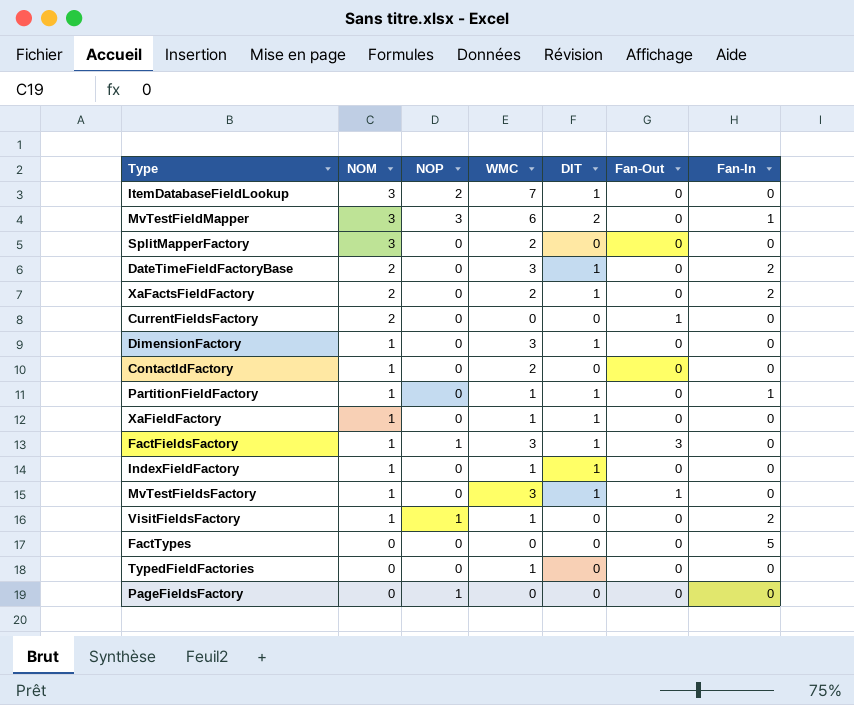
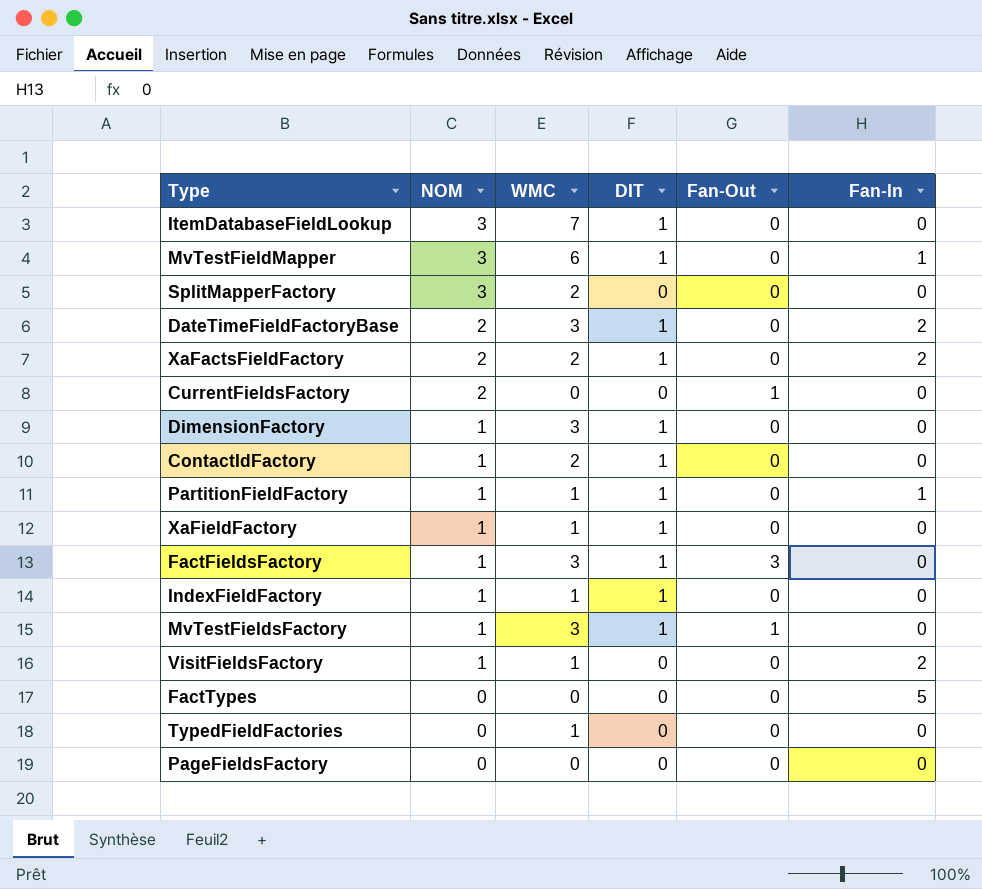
column NOP | position: 3 -> none
MvTestFieldMapper | DIT: 2 -> 1
ContactIdFactory | DIT: 0 -> 1

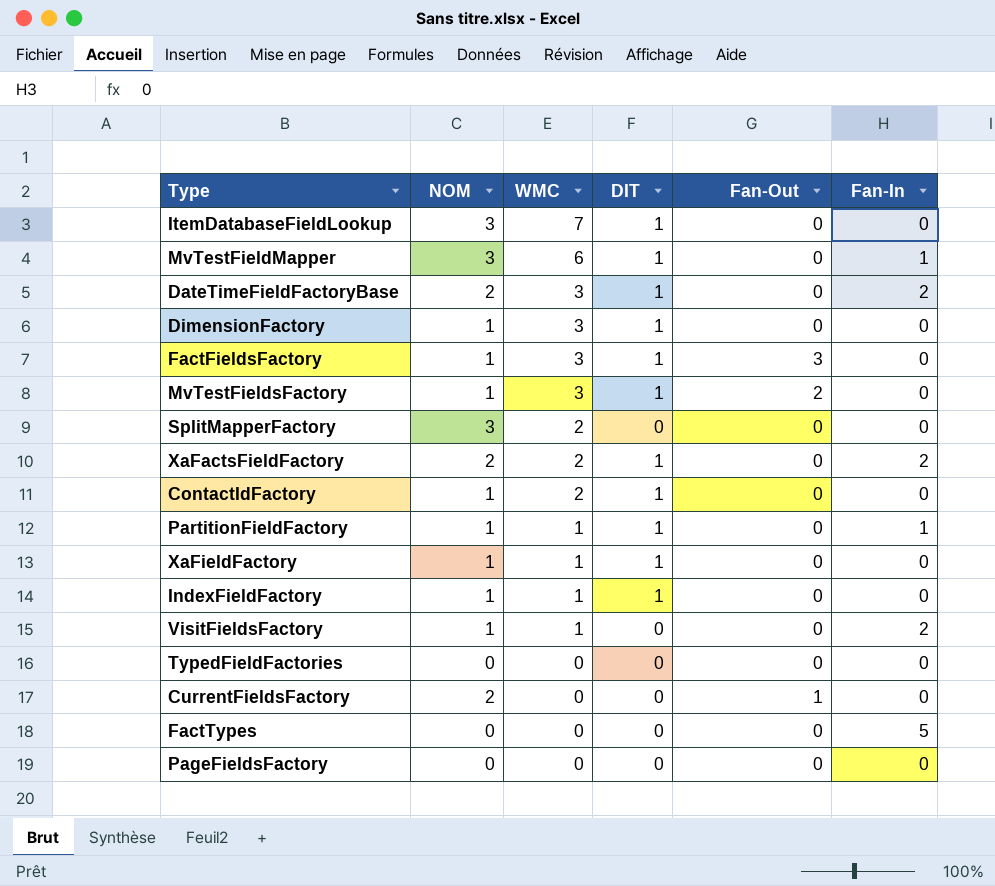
row order: NOM descending -> WMC descending
MvTestFieldsFactory | Fan-Out: 1 -> 2
TypedFieldFactories | WMC: 1 -> 0

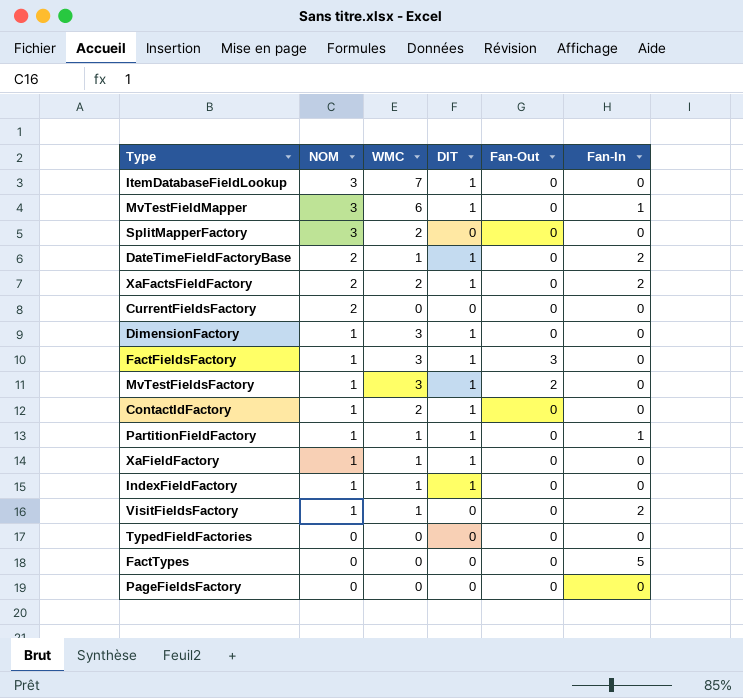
row order: WMC descending -> NOM descending
DateTimeFieldFactoryBase | WMC: 3 -> 1
CurrentFieldsFactory | Fan-Out: 1 -> 0

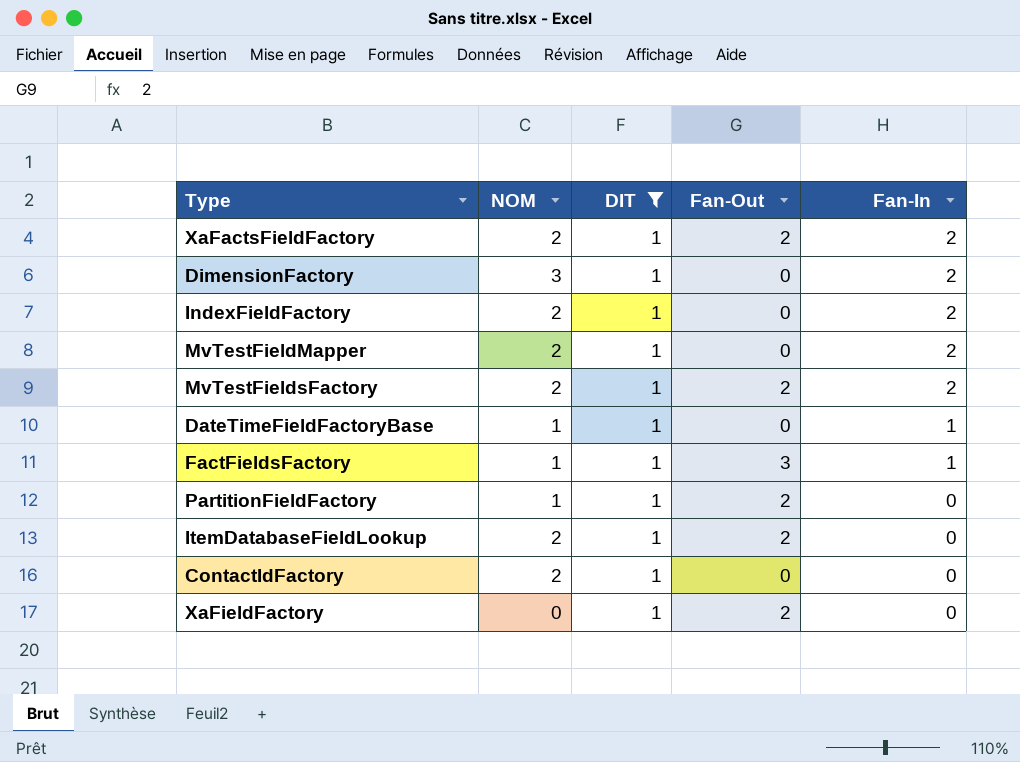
filter: none -> DIT = 1
row order: NOM descending -> Fan-In descending
column WMC | position: 3 -> none
XaFactsFieldFactory | Fan-Out: 0 -> 2
DimensionFactory | NOM: 1 -> 3
DimensionFactory | Fan-In: 0 -> 2
IndexFieldFactory | NOM: 1 -> 2
IndexFieldFactory | Fan-In: 0 -> 2
MvTestFieldMapper | NOM: 3 -> 2
MvTestFieldMapper | Fan-In: 1 -> 2
MvTestFieldsFactory | NOM: 1 -> 2
MvTestFieldsFactory | Fan-In: 0 -> 2
DateTimeFieldFactoryBase | NOM: 2 -> 1
DateTimeFieldFactoryBase | Fan-In: 2 -> 1
FactFieldsFactory | Fan-In: 0 -> 1
PartitionFieldFactory | Fan-Out: 0 -> 2
PartitionFieldFactory | Fan-In: 1 -> 0
ItemDatabaseFieldLookup | NOM: 3 -> 2
ItemDatabaseFieldLookup | Fan-Out: 0 -> 2
ContactIdFactory | NOM: 1 -> 2
XaFieldFactory | NOM: 1 -> 0
XaFieldFactory | Fan-Out: 0 -> 2

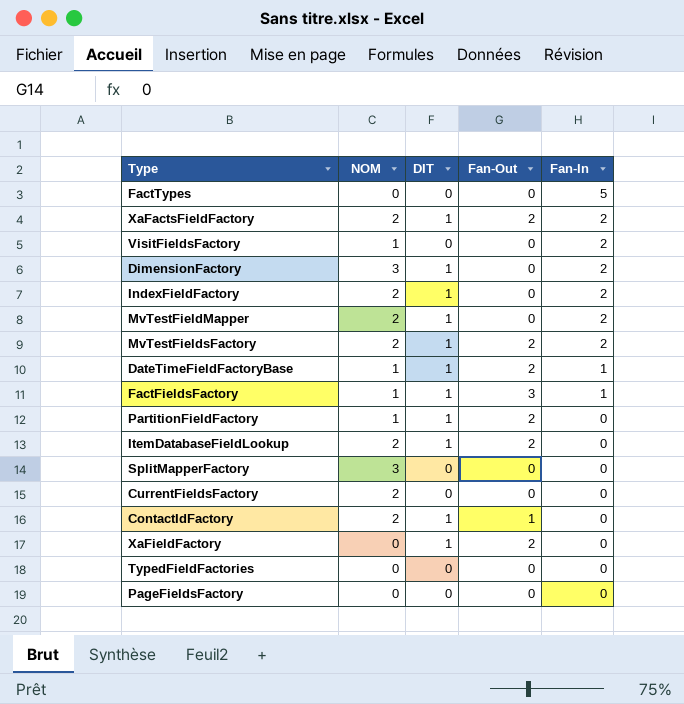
filter: DIT = 1 -> none
DateTimeFieldFactoryBase | Fan-Out: 0 -> 2
ContactIdFactory | Fan-Out: 0 -> 1

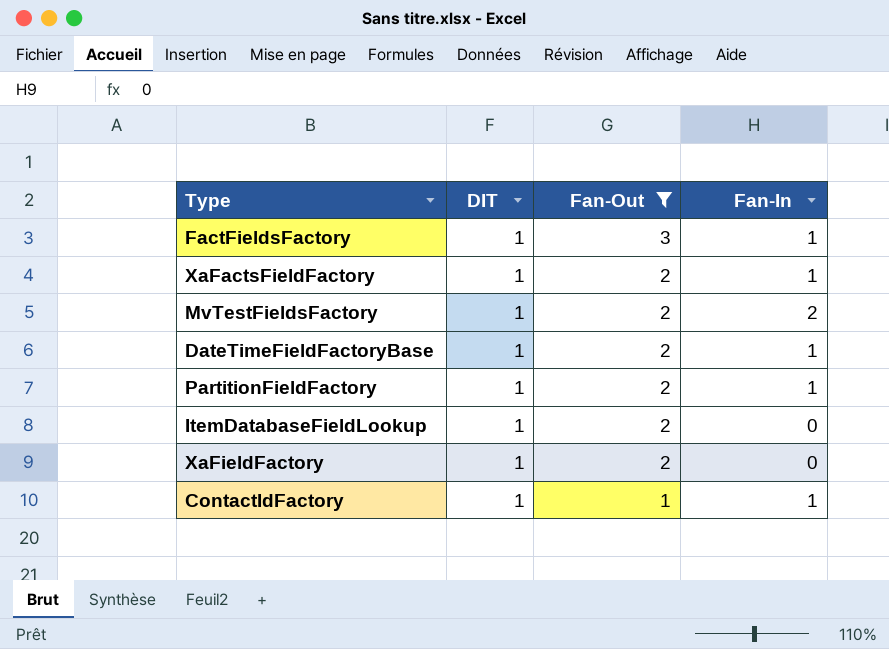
filter: none -> Fan-Out != 0
row order: Fan-In descending -> Fan-Out descending
column NOM | position: 2 -> none
XaFactsFieldFactory | Fan-In: 2 -> 1
PartitionFieldFactory | Fan-In: 0 -> 1
ContactIdFactory | Fan-In: 0 -> 1

